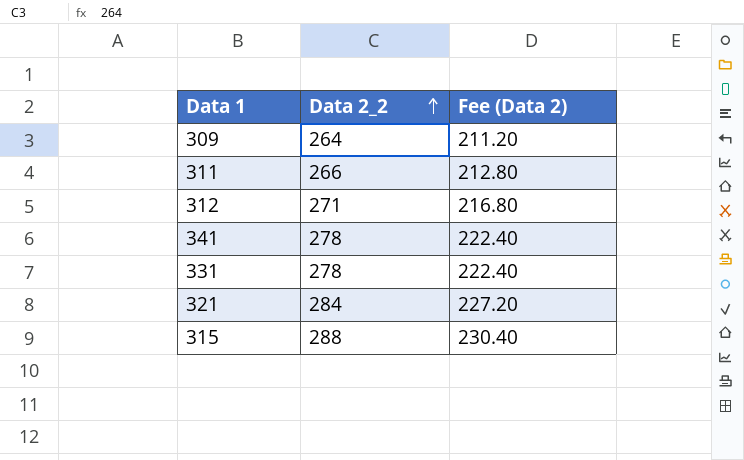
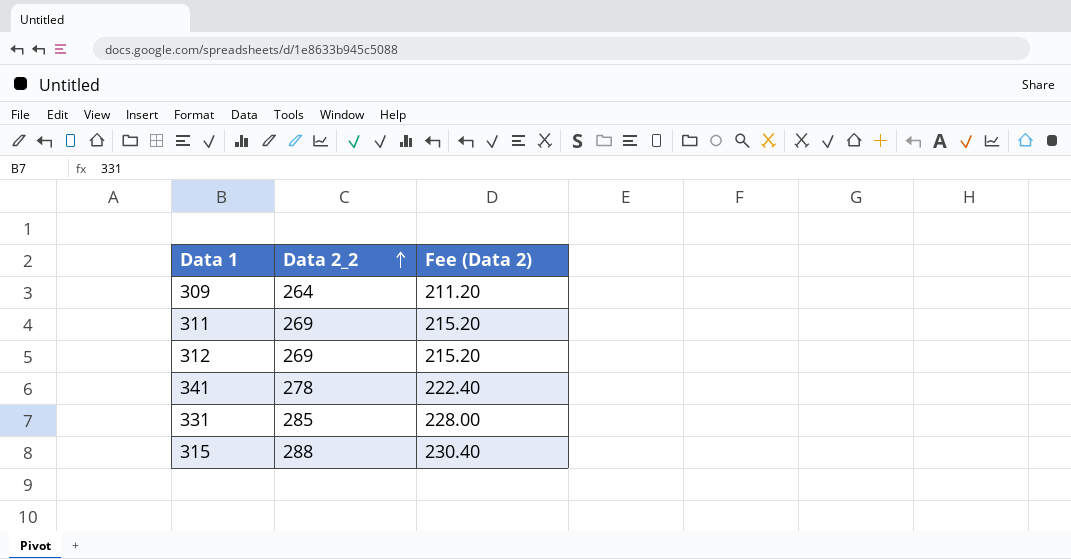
row 321: 284 | 227.20 -> none
311 | Data 2_2: 266 -> 269
311 | Fee (Data 2): 212.80 -> 215.20
312 | Data 2_2: 271 -> 269
312 | Fee (Data 2): 216.80 -> 215.20
331 | Data 2_2: 278 -> 285
331 | Fee (Data 2): 222.40 -> 228.00

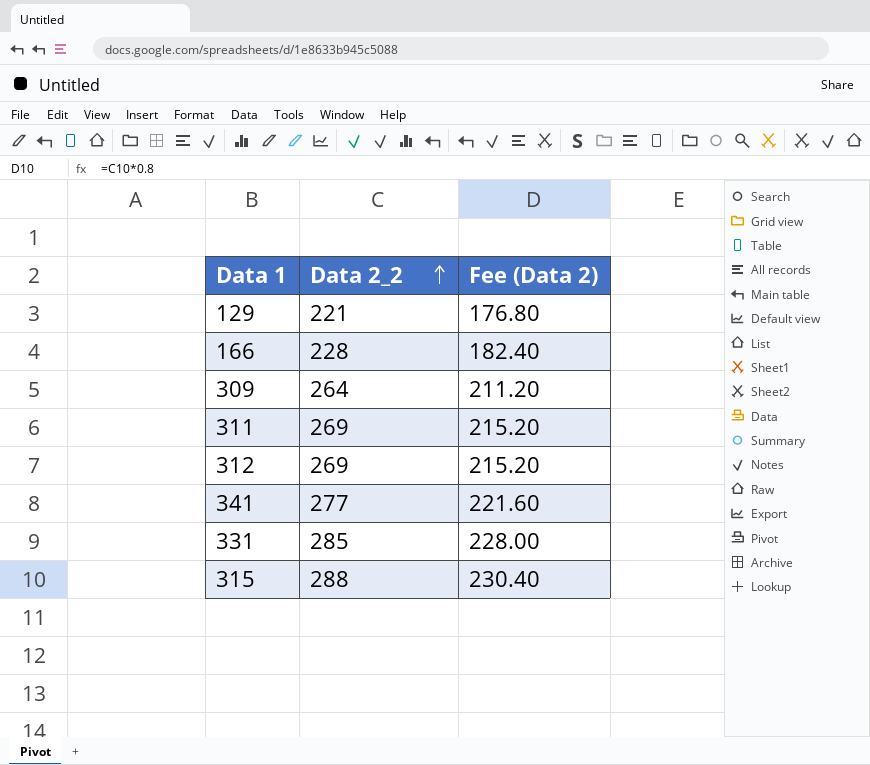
row 129: none -> 221 | 176.80
row 166: none -> 228 | 182.40
341 | Data 2_2: 278 -> 277
341 | Fee (Data 2): 222.40 -> 221.60

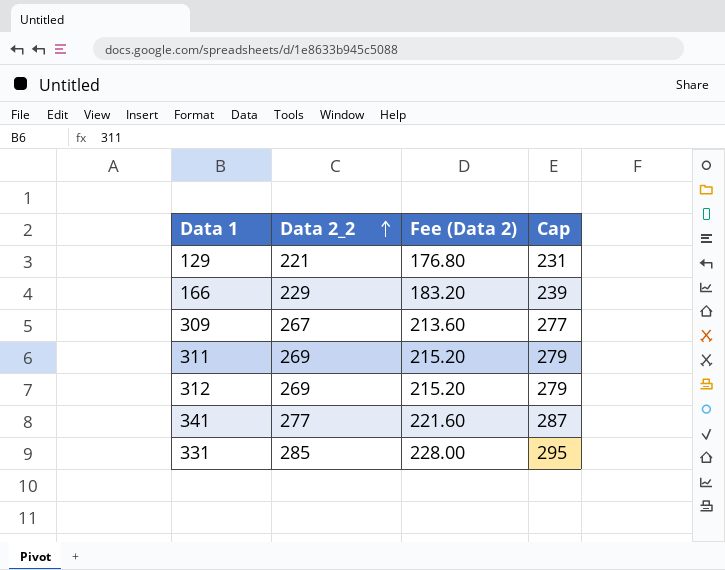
column Cap | formula: none -> [Data 2_2] + 10
row 315: 288 | 230.40 -> none
166 | Data 2_2: 228 -> 229
166 | Fee (Data 2): 182.40 -> 183.20
309 | Data 2_2: 264 -> 267
309 | Fee (Data 2): 211.20 -> 213.60

